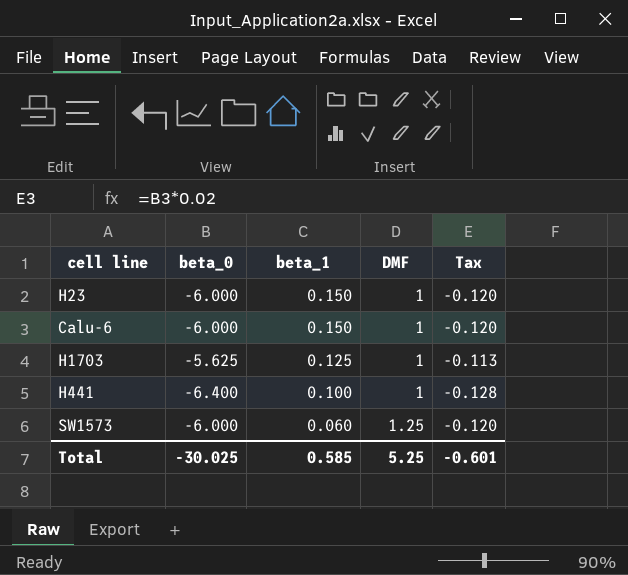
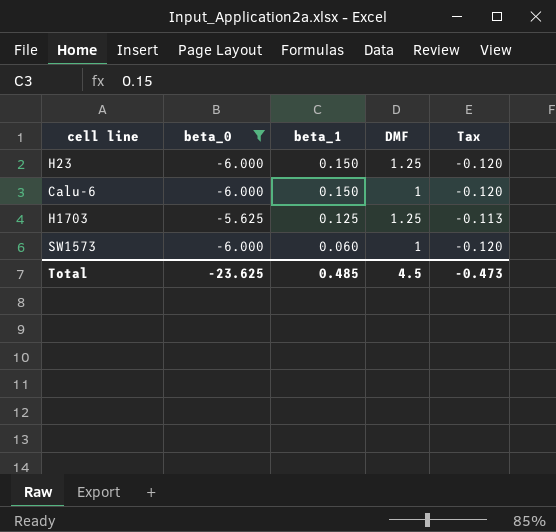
filter: none -> beta_0 != -6.400
H23 | DMF: 1 -> 1.25
H1703 | DMF: 1 -> 1.25
SW1573 | DMF: 1.25 -> 1
Total | beta_0: -30.025 -> -23.625
Total | beta_1: 0.585 -> 0.485
Total | DMF: 5.25 -> 4.5
Total | Tax: -0.601 -> -0.473

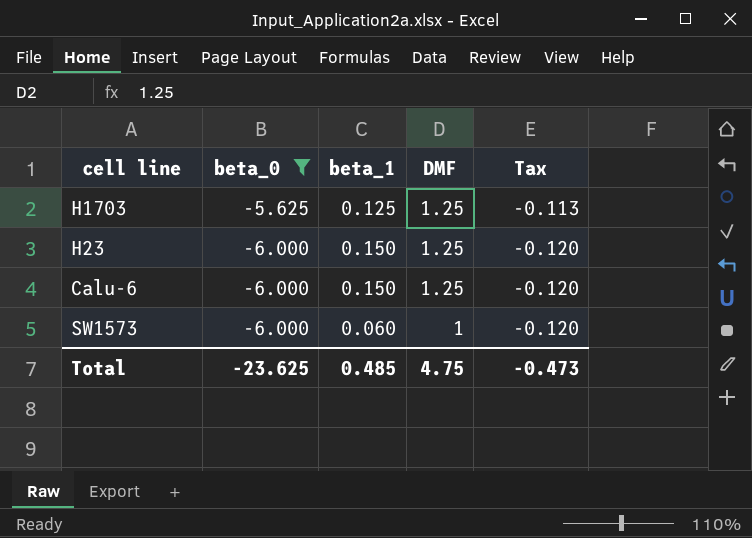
row order: beta_1 descending -> beta_0 descending
Calu-6 | DMF: 1 -> 1.25
Total | DMF: 4.5 -> 4.75

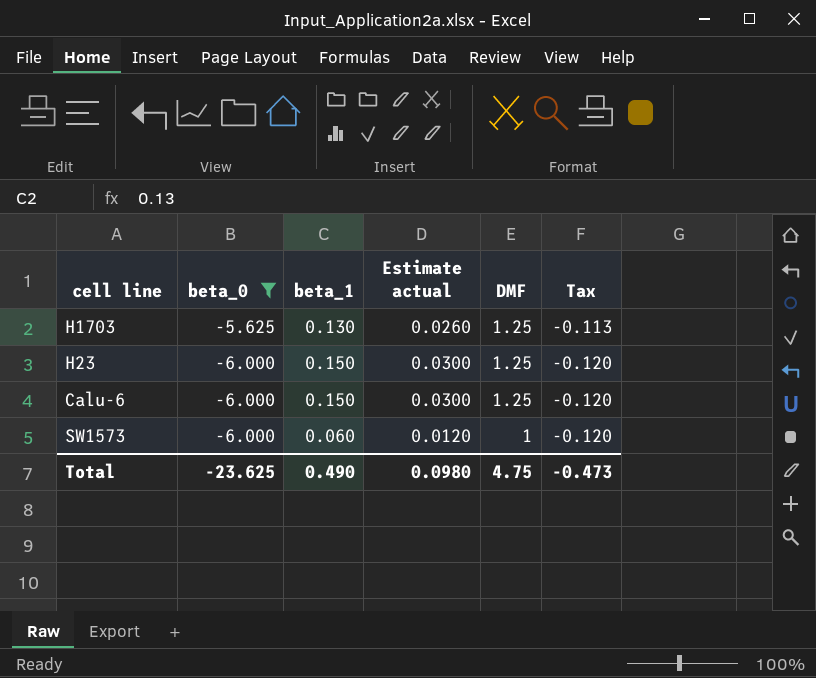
column Estimate actual | formula: none -> [beta_1] * 0.2
H1703 | beta_1: 0.125 -> 0.130
Total | beta_1: 0.485 -> 0.490

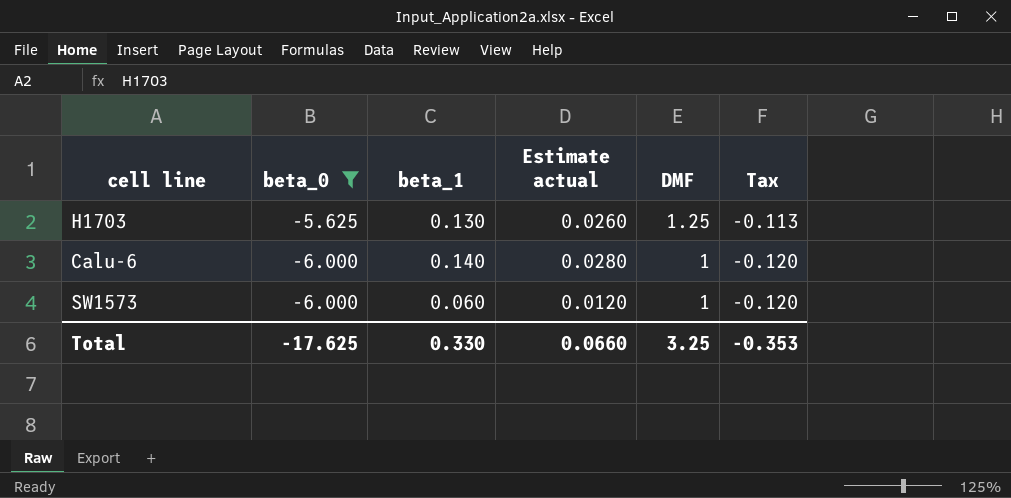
row H23: -6.000 | 0.150 | 0.0300 | 1.25 | -0.120 -> none
Calu-6 | beta_1: 0.150 -> 0.140
Calu-6 | Estimate actual: 0.0300 -> 0.0280
Calu-6 | DMF: 1.25 -> 1
Total | beta_0: -23.625 -> -17.625
Total | beta_1: 0.490 -> 0.330
Total | Estimate actual: 0.0980 -> 0.0660
Total | DMF: 4.75 -> 3.25
Total | Tax: -0.473 -> -0.353

